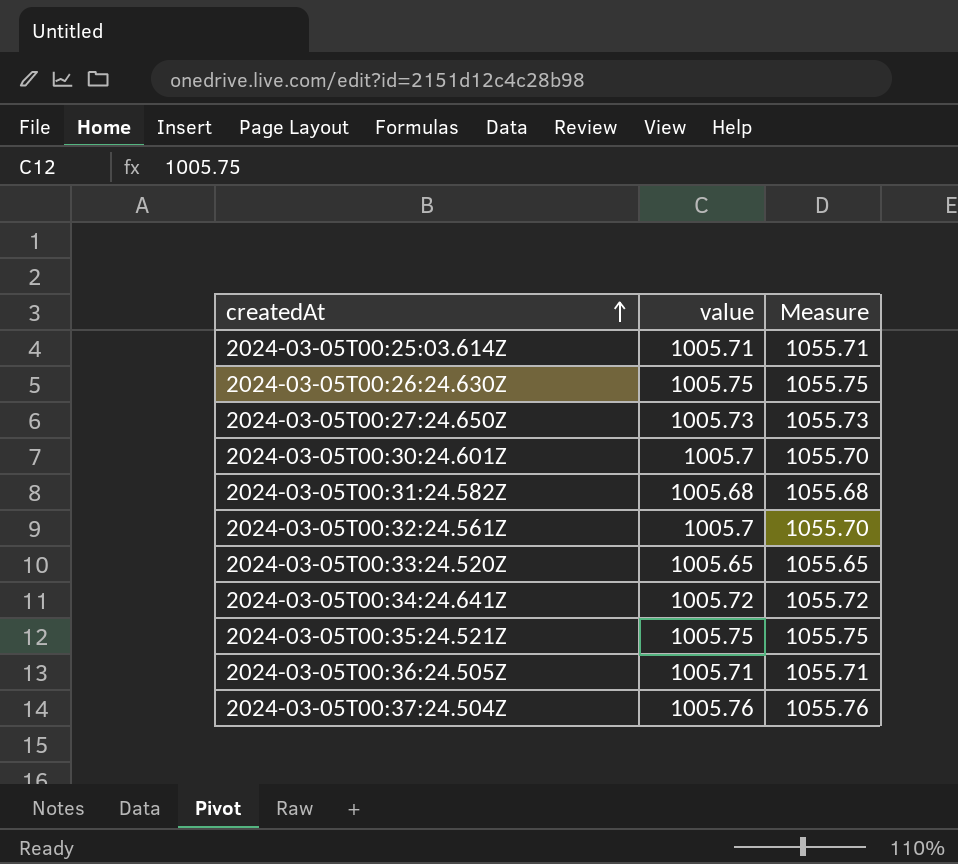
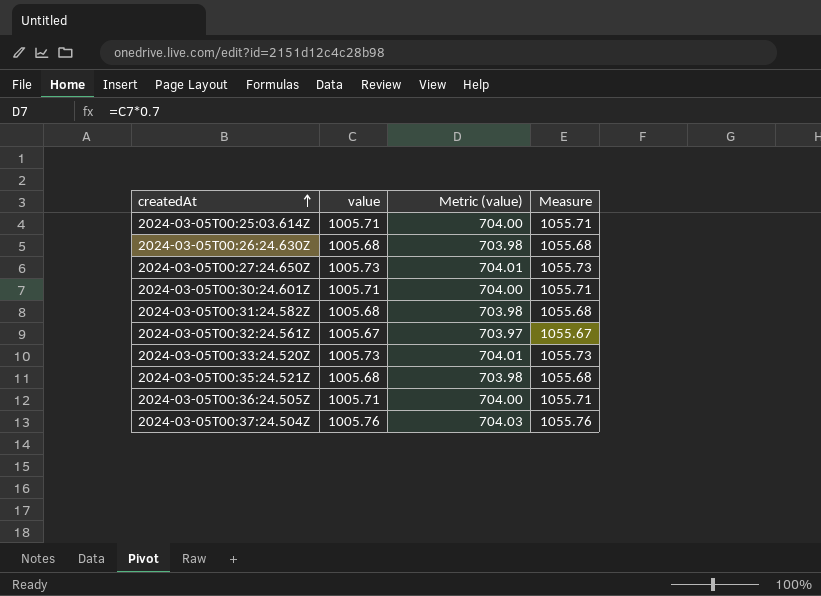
column Metric (value) | formula: none -> [value] * 0.7
row 2024-03-05T00:34:24.641Z: 1005.72 | 1055.72 -> none
2024-03-05T00:26:24.630Z | value: 1005.75 -> 1005.68
2024-03-05T00:26:24.630Z | Measure: 1055.75 -> 1055.68
2024-03-05T00:30:24.601Z | value: 1005.7 -> 1005.71
2024-03-05T00:30:24.601Z | Measure: 1055.70 -> 1055.71
2024-03-05T00:32:24.561Z | value: 1005.7 -> 1005.67
2024-03-05T00:32:24.561Z | Measure: 1055.70 -> 1055.67
2024-03-05T00:33:24.520Z | value: 1005.65 -> 1005.73
2024-03-05T00:33:24.520Z | Measure: 1055.65 -> 1055.73
2024-03-05T00:35:24.521Z | value: 1005.75 -> 1005.68
2024-03-05T00:35:24.521Z | Measure: 1055.75 -> 1055.68

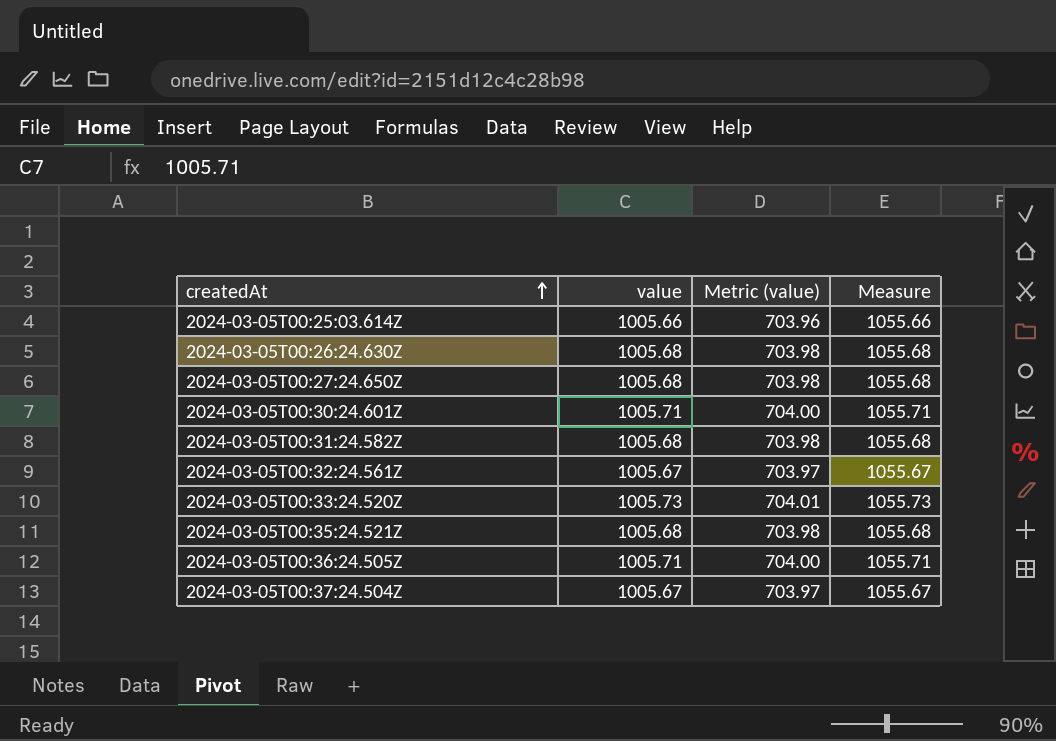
2024-03-05T00:25:03.614Z | value: 1005.71 -> 1005.66
2024-03-05T00:25:03.614Z | Metric (value): 704.00 -> 703.96
2024-03-05T00:25:03.614Z | Measure: 1055.71 -> 1055.66
2024-03-05T00:27:24.650Z | value: 1005.73 -> 1005.68
2024-03-05T00:27:24.650Z | Metric (value): 704.01 -> 703.98
2024-03-05T00:27:24.650Z | Measure: 1055.73 -> 1055.68
2024-03-05T00:37:24.504Z | value: 1005.76 -> 1005.67
2024-03-05T00:37:24.504Z | Metric (value): 704.03 -> 703.97
2024-03-05T00:37:24.504Z | Measure: 1055.76 -> 1055.67

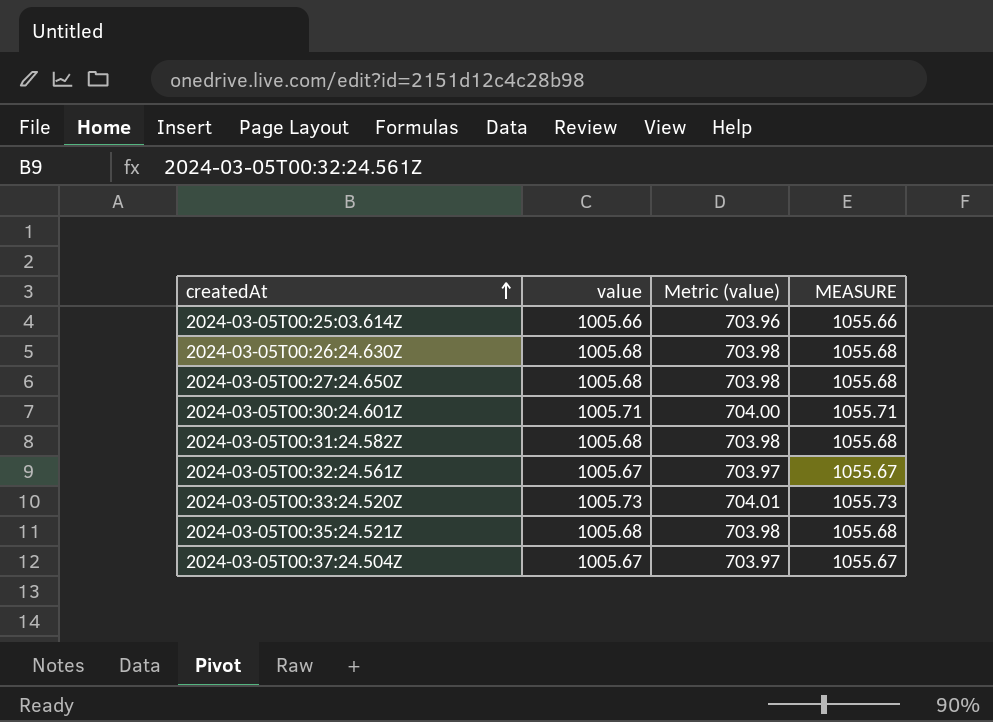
column name: Measure -> MEASURE
row 2024-03-05T00:36:24.505Z: 1005.71 | 704.00 | 1055.71 -> none

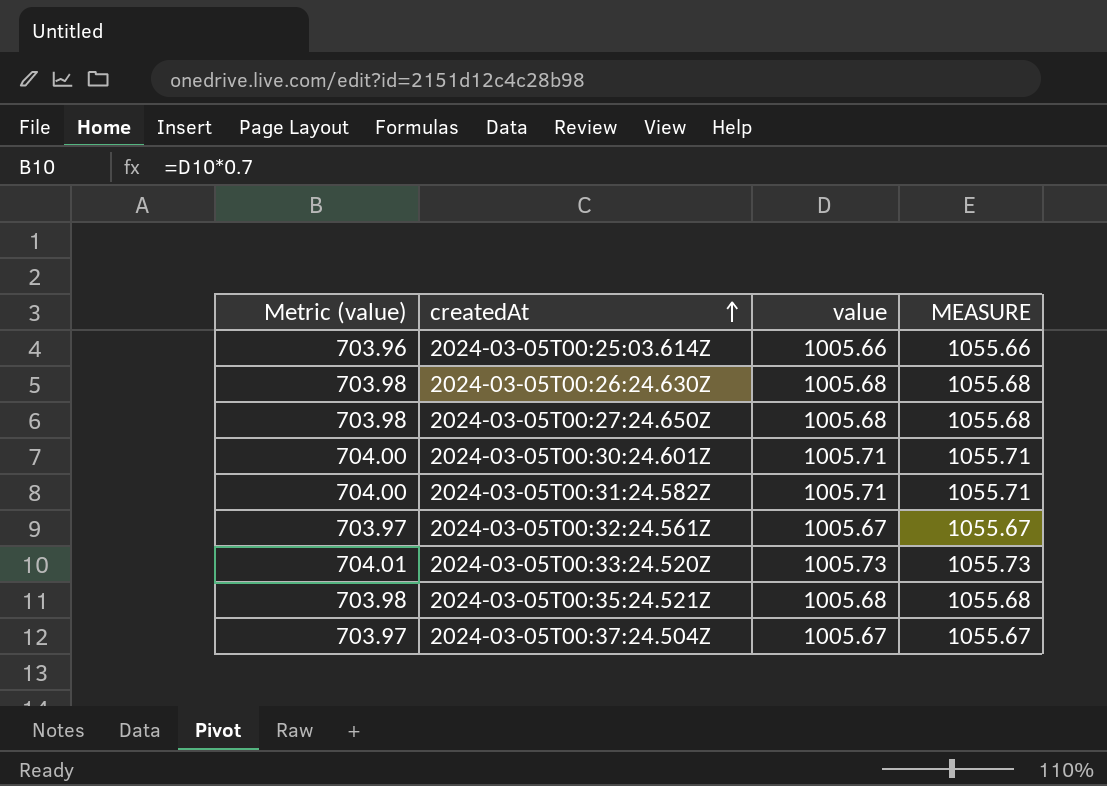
column Metric (value) | position: 3 -> 1
2024-03-05T00:31:24.582Z | Metric (value): 703.98 -> 704.00
2024-03-05T00:31:24.582Z | value: 1005.68 -> 1005.71
2024-03-05T00:31:24.582Z | MEASURE: 1055.68 -> 1055.71

